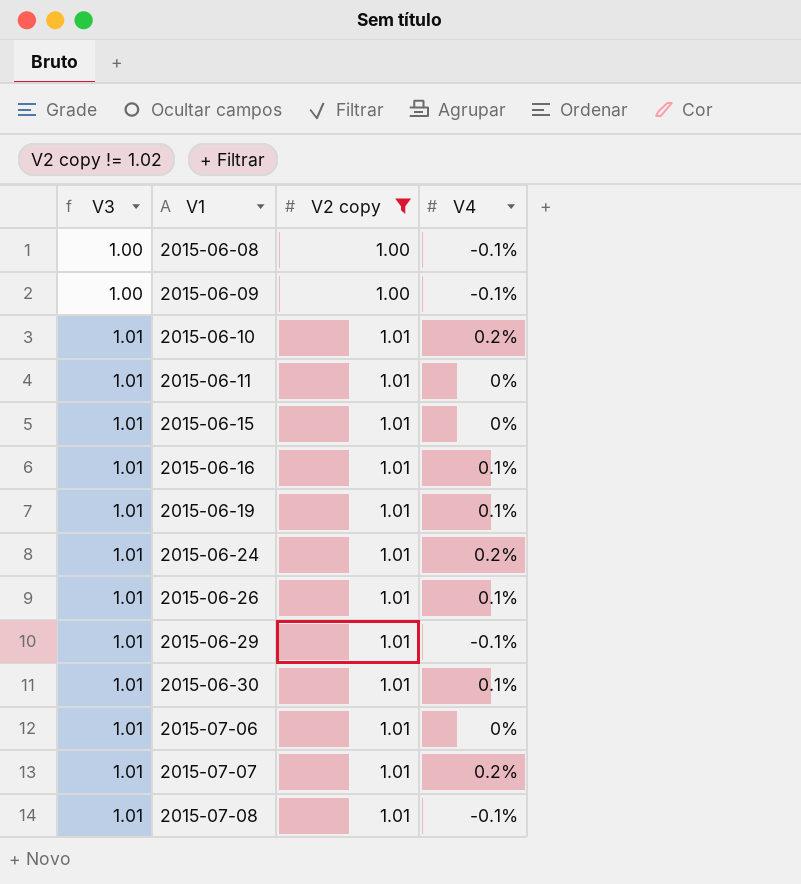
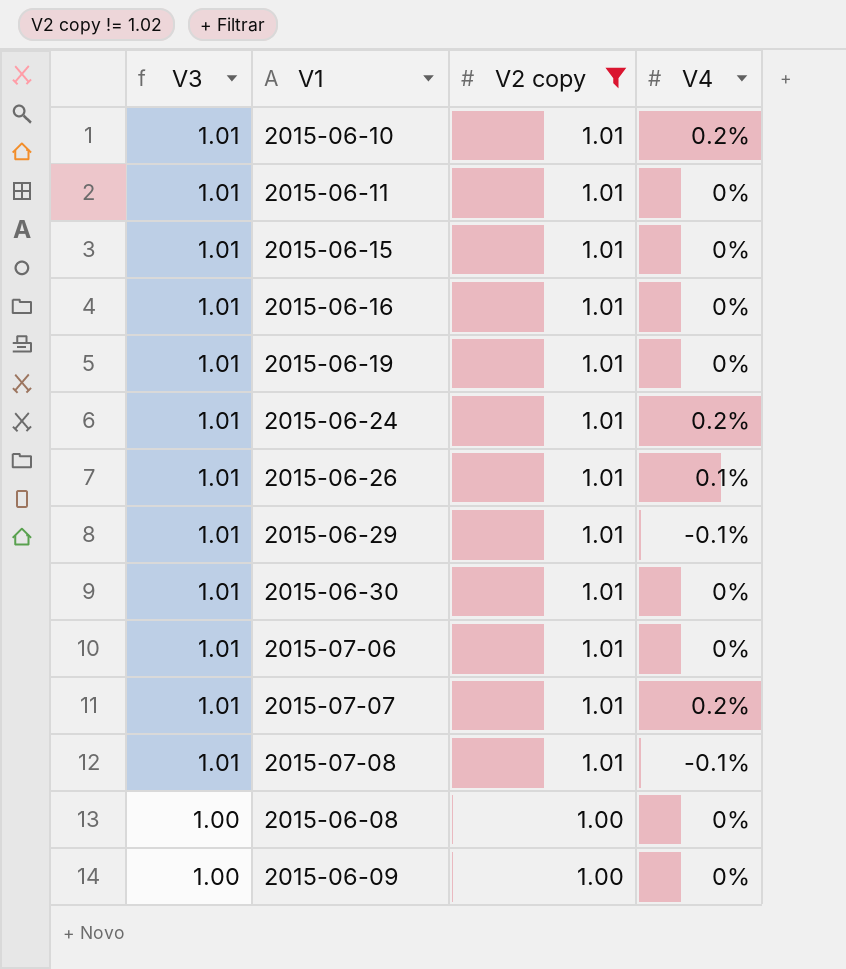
row order: V3 ascending -> V3 descending
2015-06-16 | V4: 0.1% -> 0%
2015-06-19 | V4: 0.1% -> 0%
2015-06-30 | V4: 0.1% -> 0%
2015-06-08 | V4: -0.1% -> 0%
2015-06-09 | V4: -0.1% -> 0%

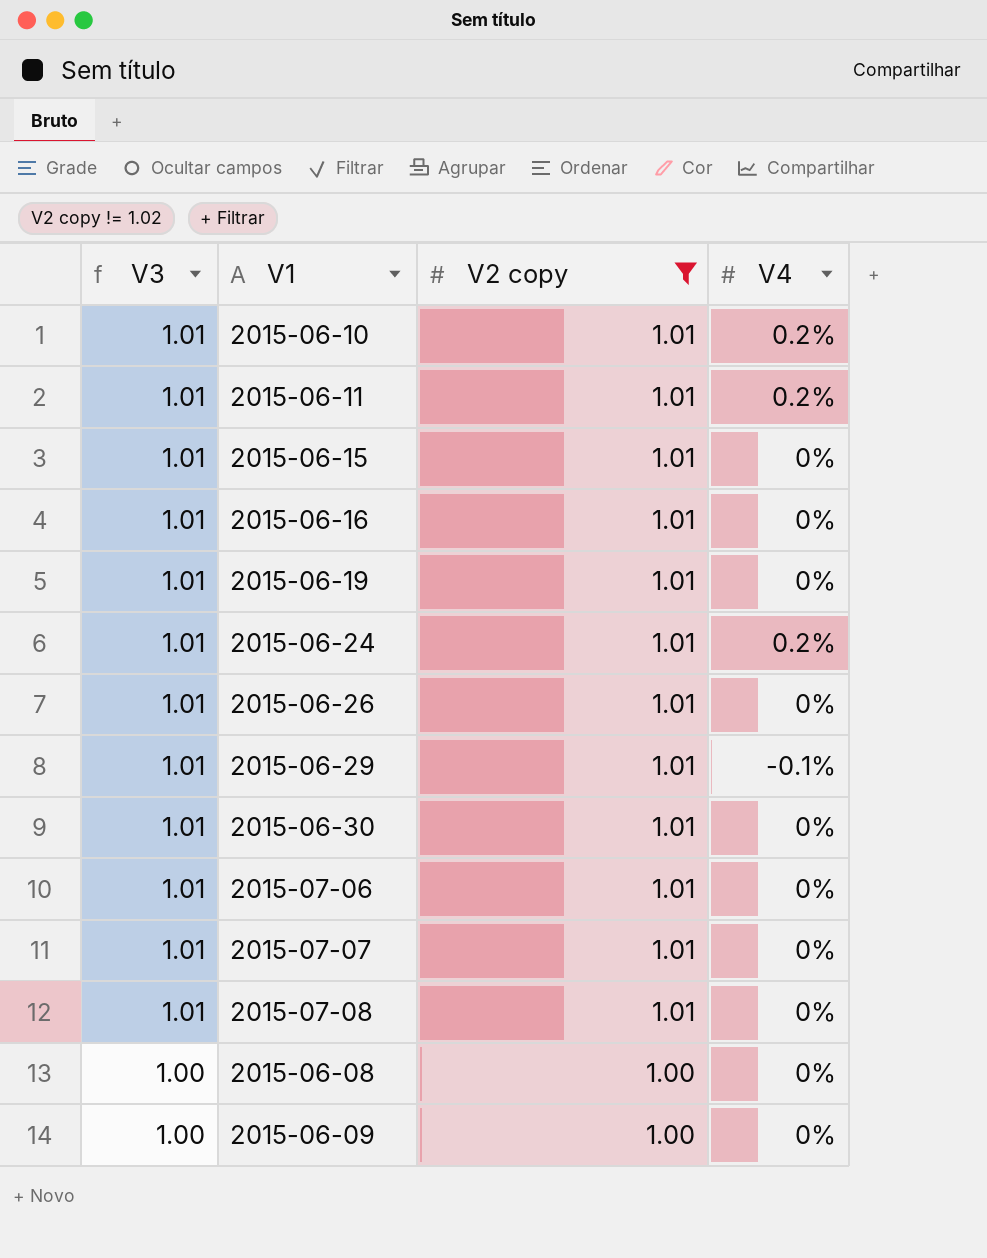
2015-06-11 | V4: 0% -> 0.2%
2015-06-26 | V4: 0.1% -> 0%
2015-07-07 | V4: 0.2% -> 0%
2015-07-08 | V4: -0.1% -> 0%

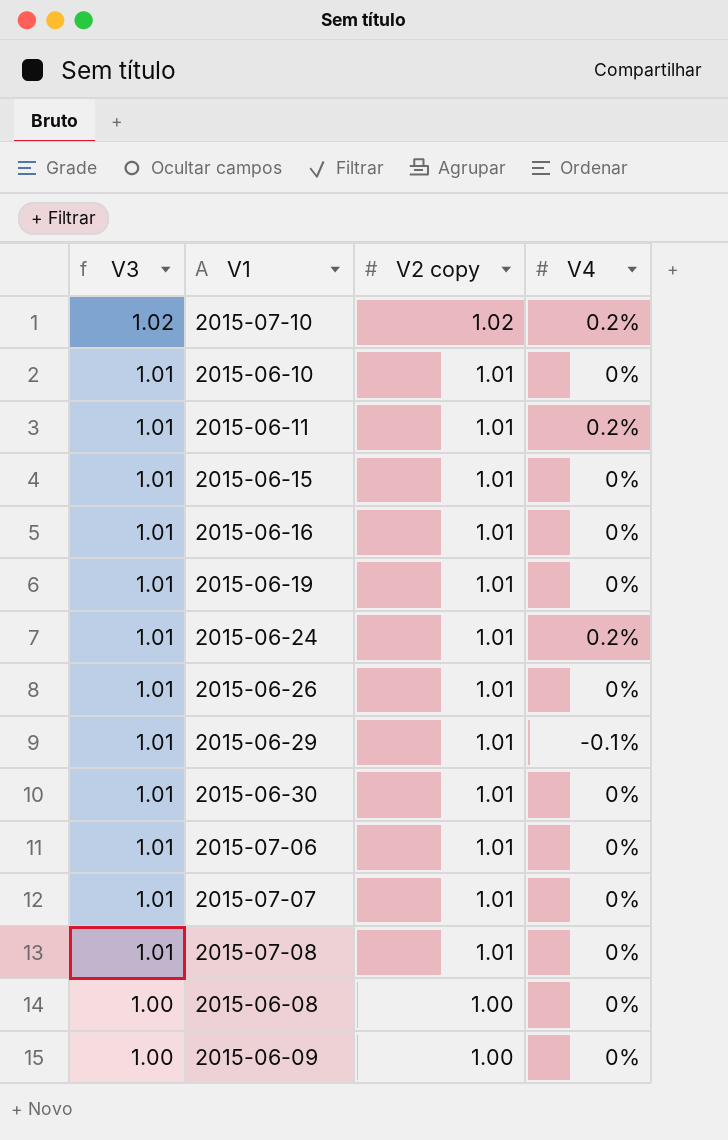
filter: V2 copy != 1.02 -> none
2015-06-10 | V4: 0.2% -> 0%

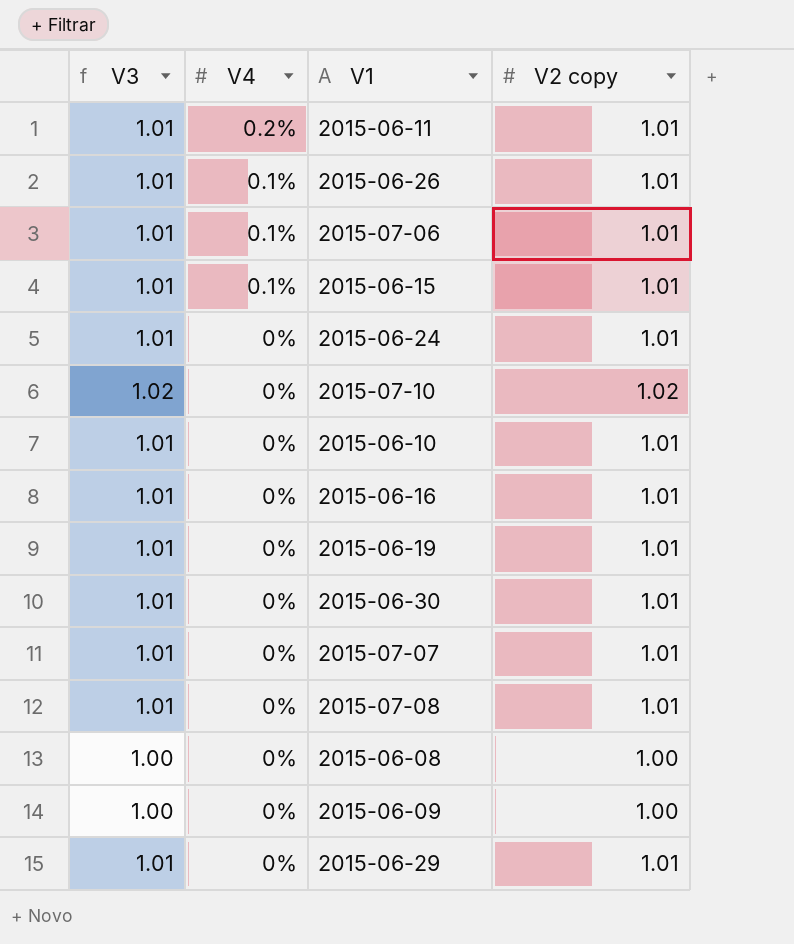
row order: V3 descending -> V4 descending
column V4 | position: 4 -> 2
2015-06-26 | V4: 0% -> 0.1%
2015-07-06 | V4: 0% -> 0.1%
2015-06-15 | V4: 0% -> 0.1%
2015-06-24 | V4: 0.2% -> 0%
2015-07-10 | V4: 0.2% -> 0%
2015-06-29 | V4: -0.1% -> 0%

